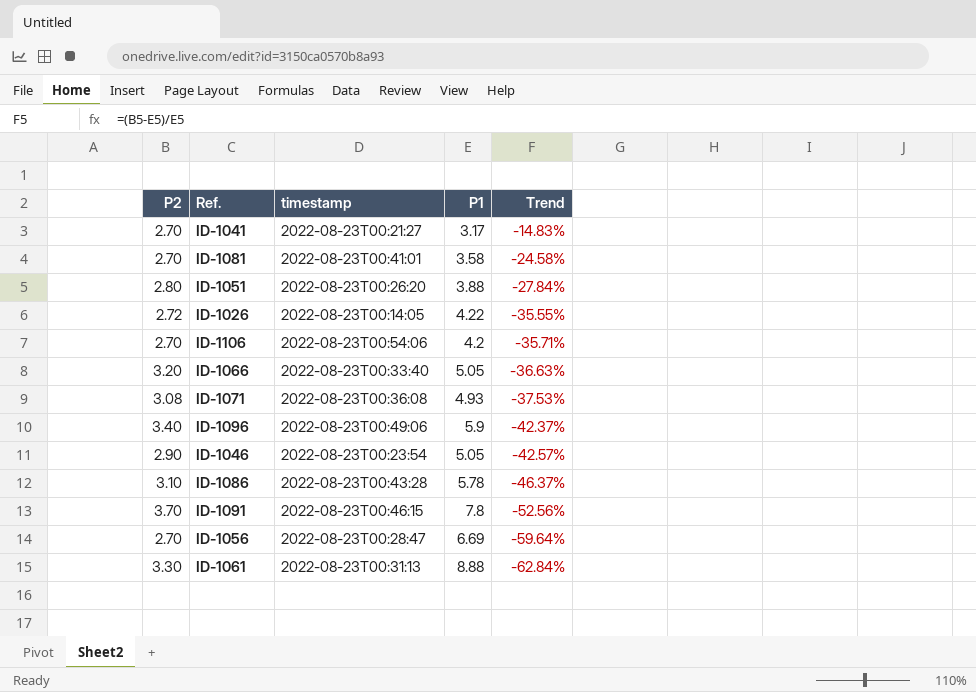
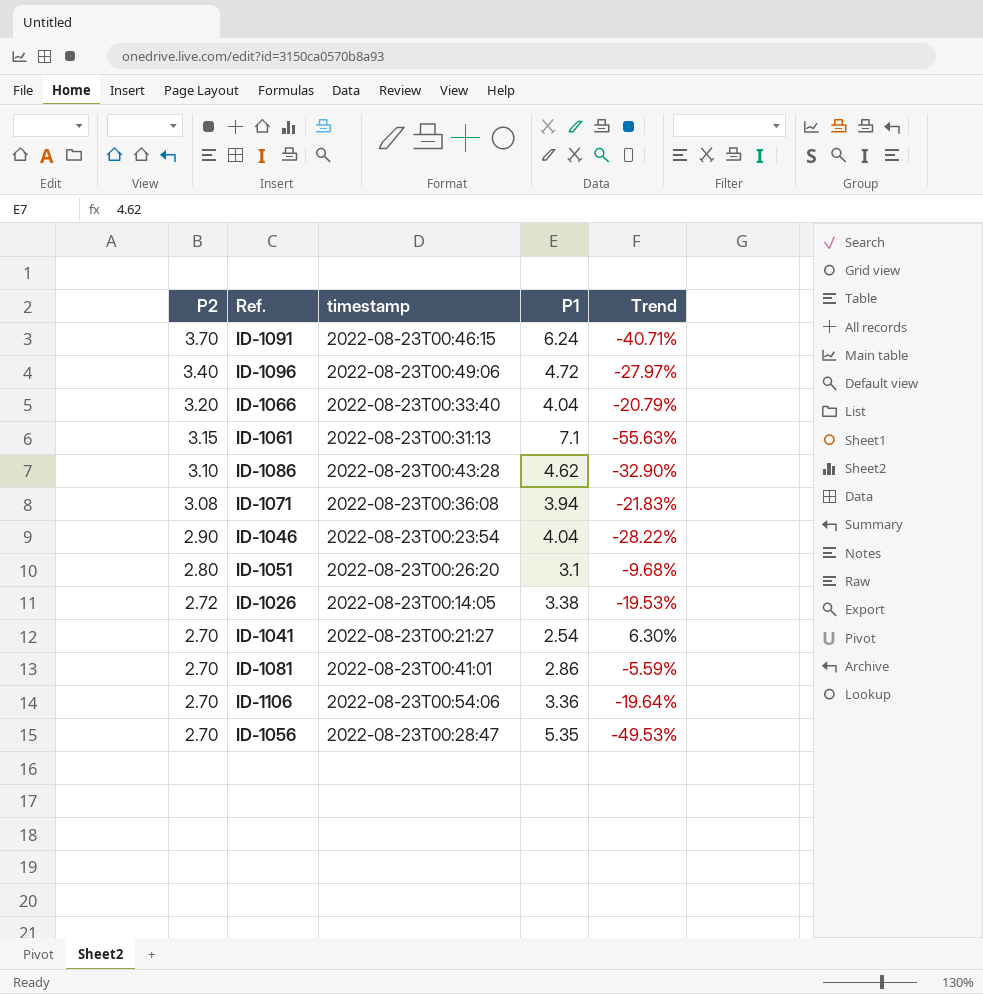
row order: Trend descending -> P2 descending
ID-1091 | P1: 7.8 -> 6.24
ID-1091 | Trend: -52.56% -> -40.71%
ID-1096 | P1: 5.9 -> 4.72
ID-1096 | Trend: -42.37% -> -27.97%
ID-1066 | P1: 5.05 -> 4.04
ID-1066 | Trend: -36.63% -> -20.79%
ID-1061 | P2: 3.30 -> 3.15
ID-1061 | P1: 8.88 -> 7.1
ID-1061 | Trend: -62.84% -> -55.63%
ID-1086 | P1: 5.78 -> 4.62
ID-1086 | Trend: -46.37% -> -32.90%
ID-1071 | P1: 4.93 -> 3.94
ID-1071 | Trend: -37.53% -> -21.83%
ID-1046 | P1: 5.05 -> 4.04
ID-1046 | Trend: -42.57% -> -28.22%
ID-1051 | P1: 3.88 -> 3.1
ID-1051 | Trend: -27.84% -> -9.68%
ID-1026 | P1: 4.22 -> 3.38
ID-1026 | Trend: -35.55% -> -19.53%
ID-1041 | P1: 3.17 -> 2.54
ID-1041 | Trend: -14.83% -> 6.30%
ID-1081 | P1: 3.58 -> 2.86
ID-1081 | Trend: -24.58% -> -5.59%
ID-1106 | P1: 4.2 -> 3.36
ID-1106 | Trend: -35.71% -> -19.64%
ID-1056 | P1: 6.69 -> 5.35
ID-1056 | Trend: -59.64% -> -49.53%

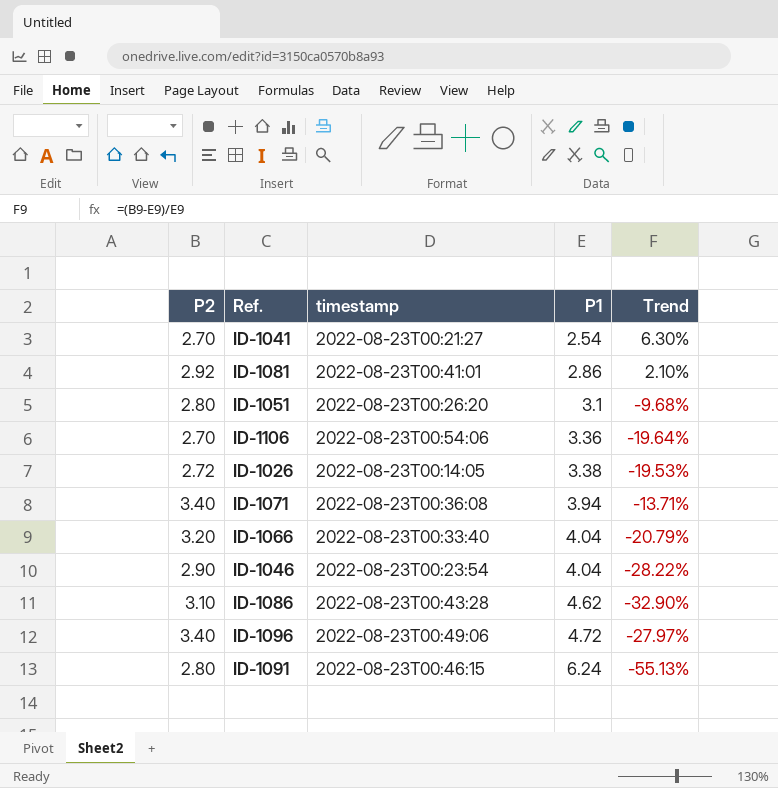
row order: P2 descending -> P1 ascending
row ID-1061: 3.15 | 2022-08-23T00:31:13 | 7.1 | -55.63% -> none
row ID-1056: 2.70 | 2022-08-23T00:28:47 | 5.35 | -49.53% -> none
ID-1081 | P2: 2.70 -> 2.92
ID-1081 | Trend: -5.59% -> 2.10%
ID-1071 | P2: 3.08 -> 3.40
ID-1071 | Trend: -21.83% -> -13.71%
ID-1091 | P2: 3.70 -> 2.80
ID-1091 | Trend: -40.71% -> -55.13%

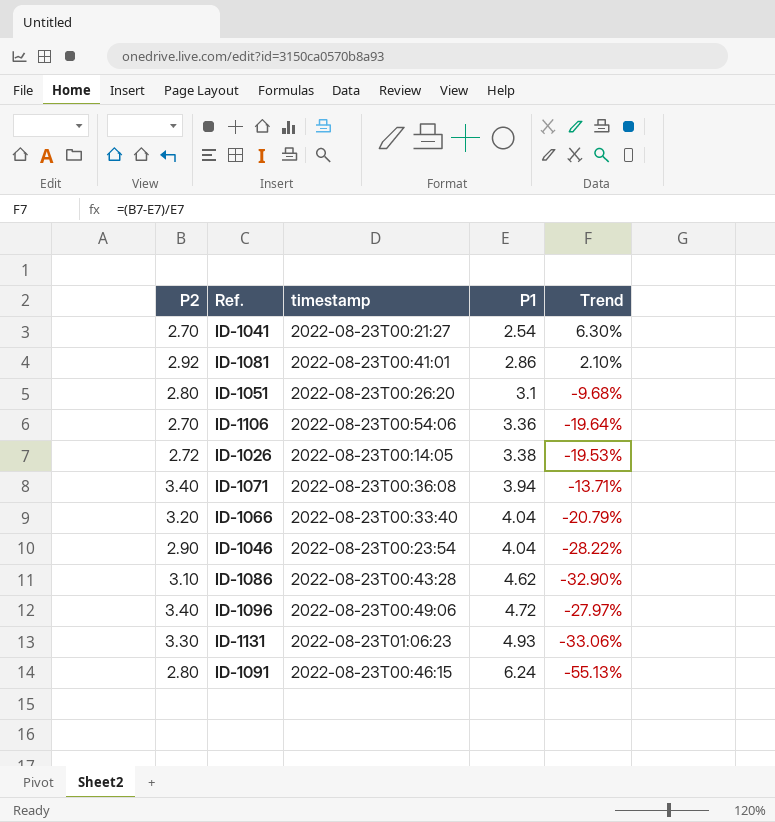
row ID-1131: none -> 3.30 | 2022-08-23T01:06:23 | 4.93 | -33.06%

